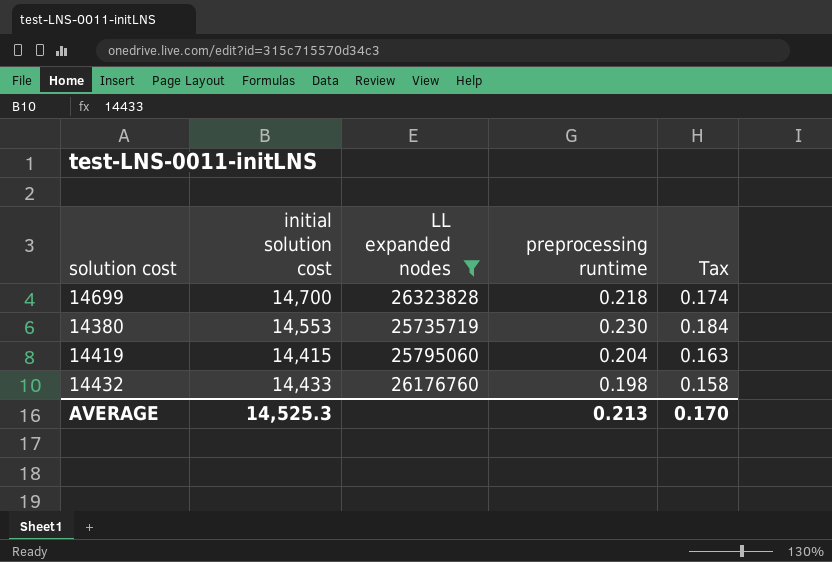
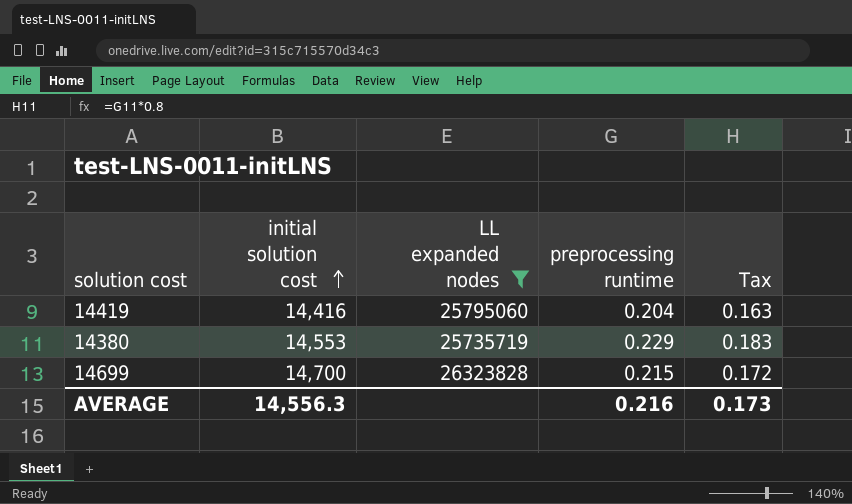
row order: none -> initial solution cost ascending
row 14432: 14,433 | 26176760 | 0.198 | 0.158 -> none
14419 | initial solution cost: 14,415 -> 14,416
14380 | preprocessing runtime: 0.230 -> 0.229
14380 | Tax: 0.184 -> 0.183
14699 | preprocessing runtime: 0.218 -> 0.215
14699 | Tax: 0.174 -> 0.172
AVERAGE | initial solution cost: 14,525.3 -> 14,556.3
AVERAGE | preprocessing runtime: 0.213 -> 0.216
AVERAGE | Tax: 0.170 -> 0.173

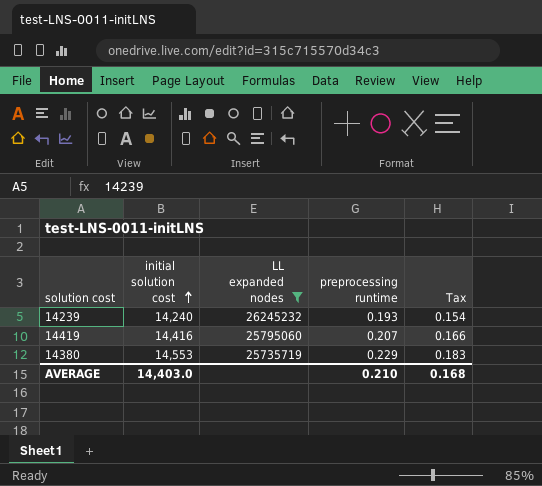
row 14699: 14,700 | 26323828 | 0.215 | 0.172 -> none
row 14239: none -> 14,240 | 26245232 | 0.193 | 0.154
14419 | preprocessing runtime: 0.204 -> 0.207
14419 | Tax: 0.163 -> 0.166
AVERAGE | initial solution cost: 14,556.3 -> 14,403.0
AVERAGE | preprocessing runtime: 0.216 -> 0.210
AVERAGE | Tax: 0.173 -> 0.168

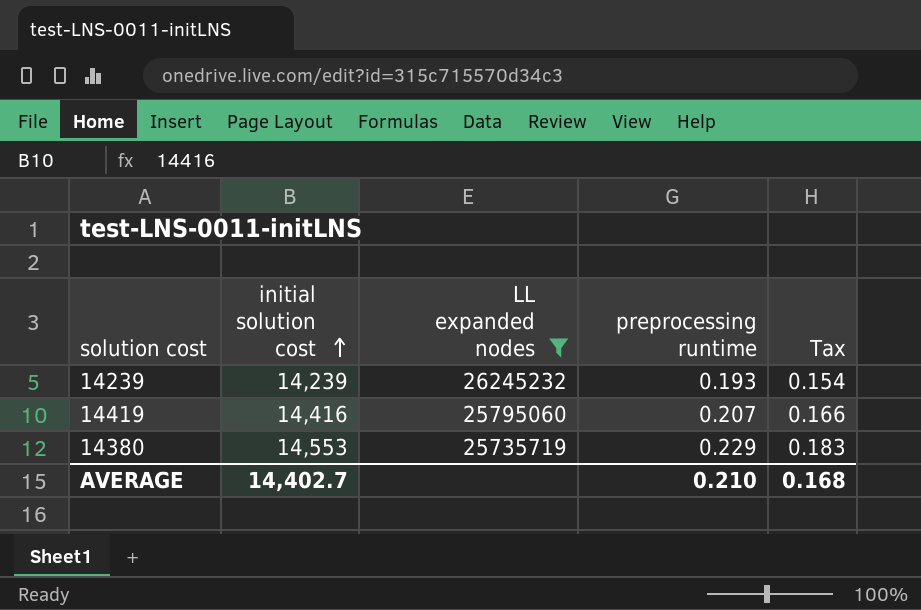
14239 | initial solution cost: 14,240 -> 14,239
AVERAGE | initial solution cost: 14,403.0 -> 14,402.7

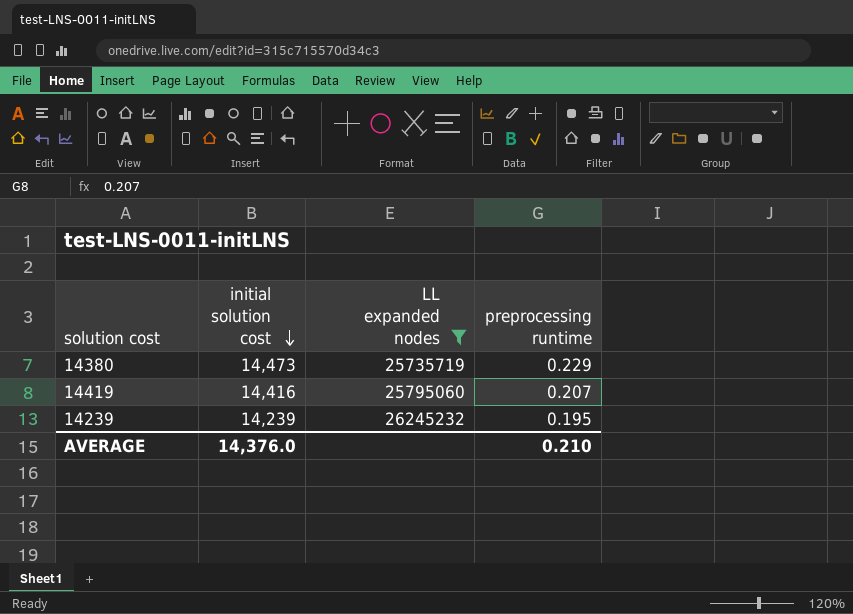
row order: initial solution cost ascending -> initial solution cost descending
column Tax | formula: [preprocessing runtime] * 0.8 -> none
14380 | initial solution cost: 14,553 -> 14,473
14239 | preprocessing runtime: 0.193 -> 0.195
AVERAGE | initial solution cost: 14,402.7 -> 14,376.0

